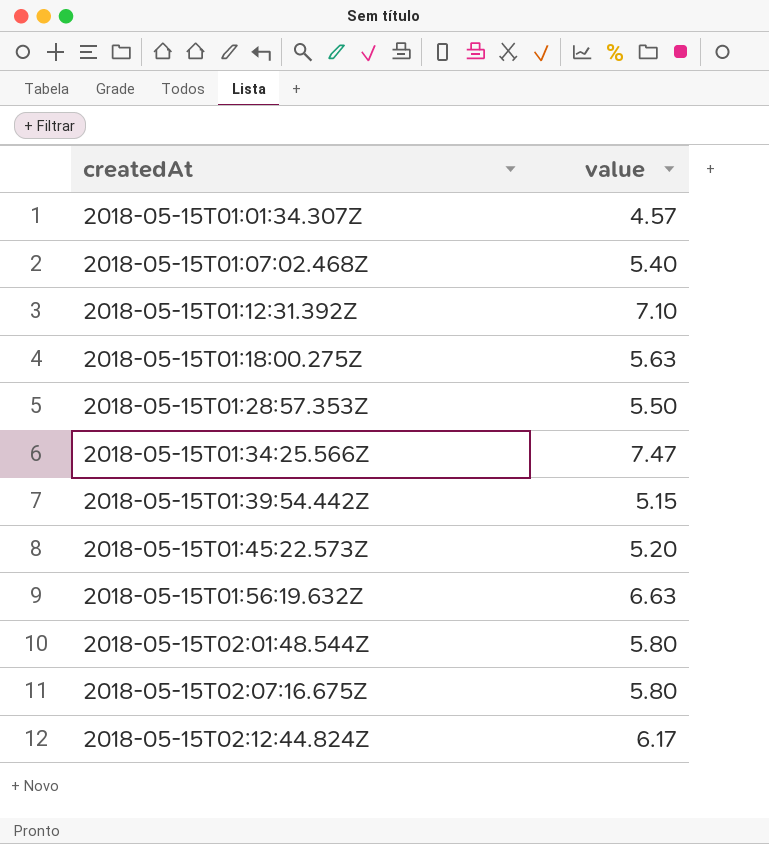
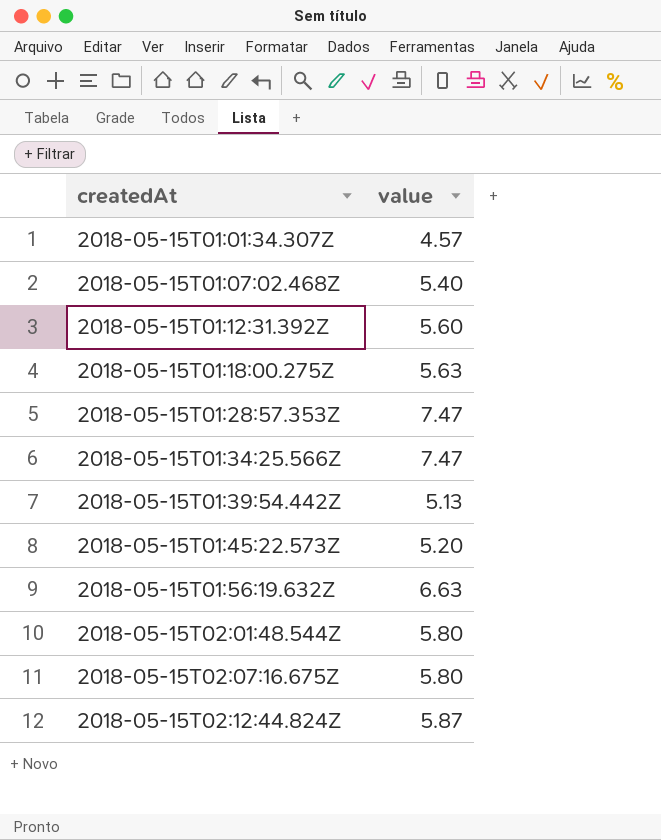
2018-05-15T01:12:31.392Z | value: 7.10 -> 5.60
2018-05-15T01:28:57.353Z | value: 5.50 -> 7.47
2018-05-15T01:39:54.442Z | value: 5.15 -> 5.13
2018-05-15T02:12:44.824Z | value: 6.17 -> 5.87

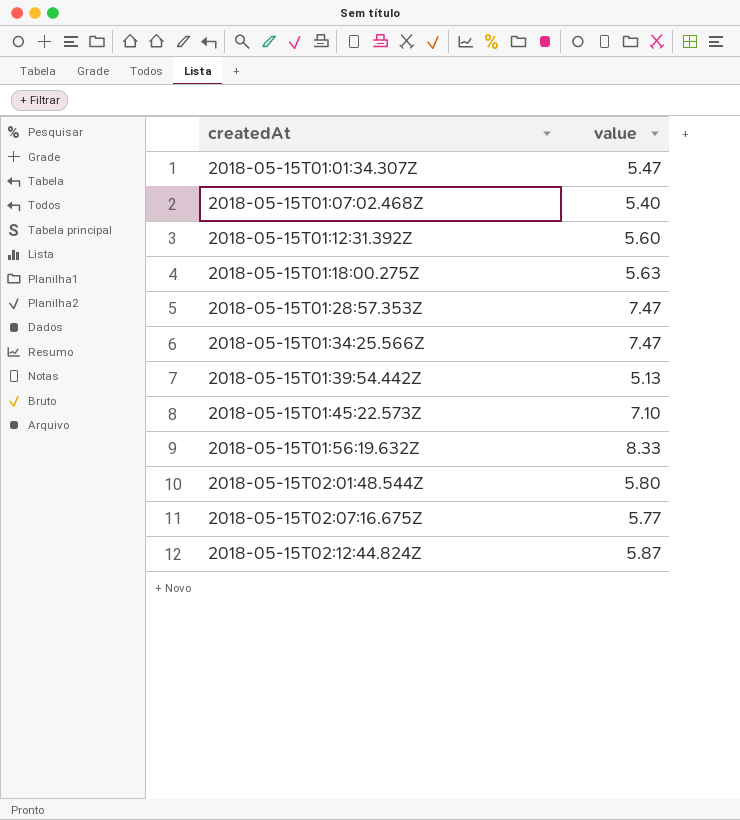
2018-05-15T01:01:34.307Z | value: 4.57 -> 5.47
2018-05-15T01:45:22.573Z | value: 5.20 -> 7.10
2018-05-15T01:56:19.632Z | value: 6.63 -> 8.33
2018-05-15T02:07:16.675Z | value: 5.80 -> 5.77

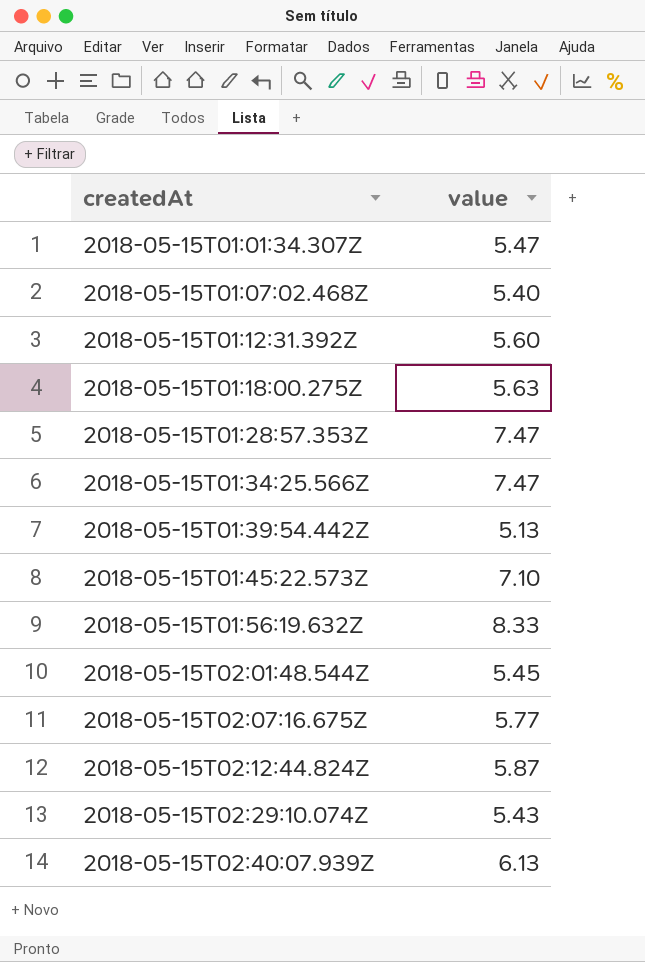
2018-05-15T02:01:48.544Z | value: 5.80 -> 5.45
row 2018-05-15T02:29:10.074Z: none -> 5.43
row 2018-05-15T02:40:07.939Z: none -> 6.13

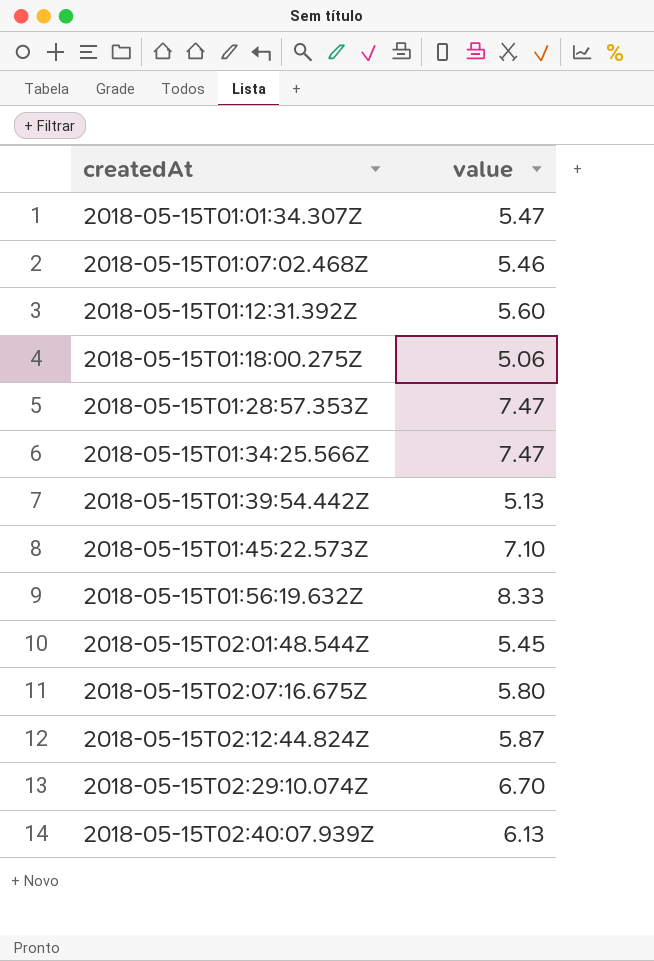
2018-05-15T01:07:02.468Z | value: 5.40 -> 5.46
2018-05-15T01:18:00.275Z | value: 5.63 -> 5.06
2018-05-15T02:07:16.675Z | value: 5.77 -> 5.80
2018-05-15T02:29:10.074Z | value: 5.43 -> 6.70

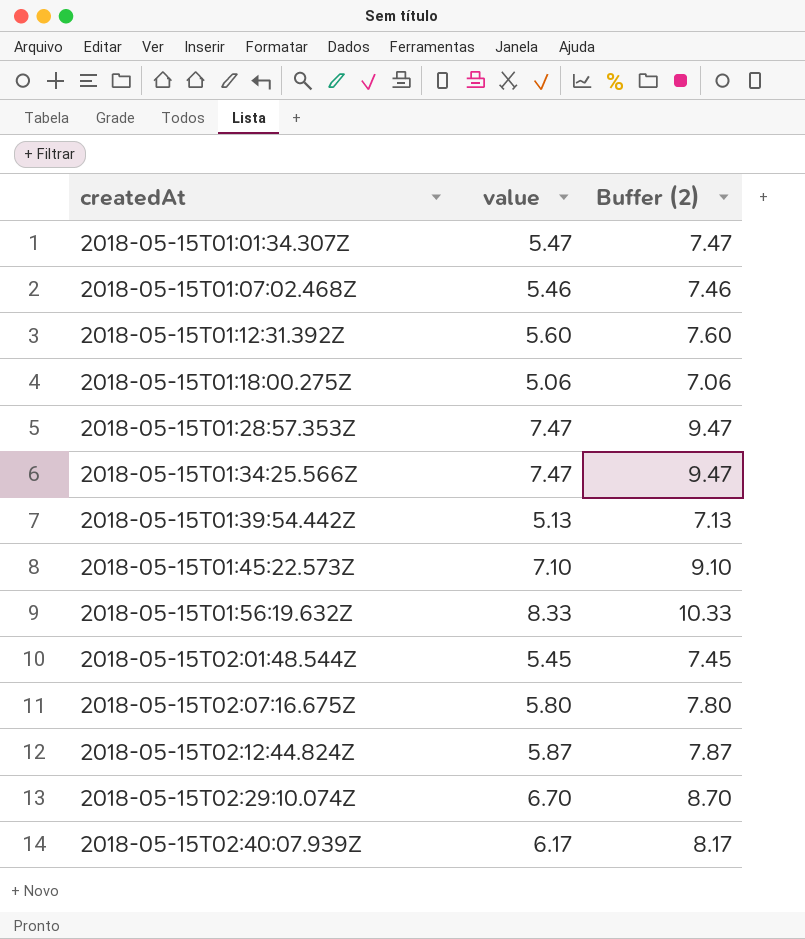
column Buffer (2) | formula: none -> [value] + 2
2018-05-15T02:40:07.939Z | value: 6.13 -> 6.17

